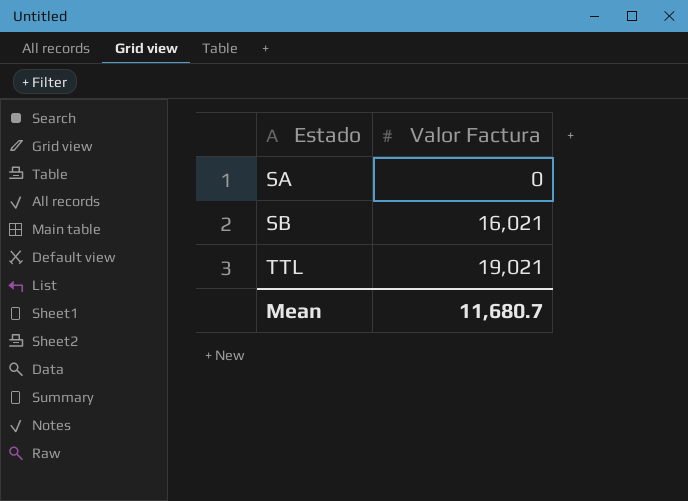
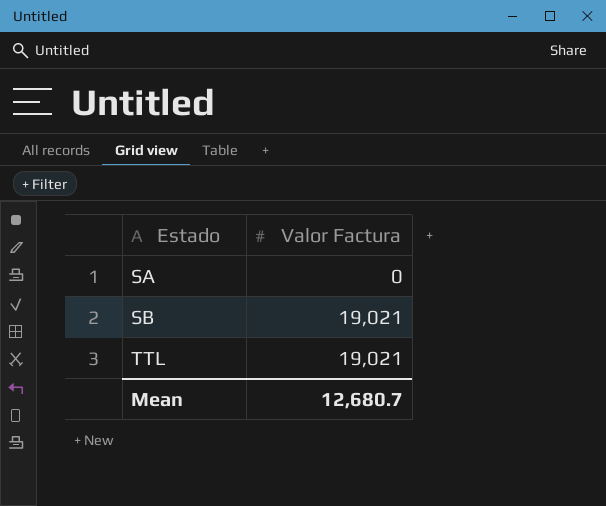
SB | Valor Factura: 16,021 -> 19,021
Mean | Valor Factura: 11,680.7 -> 12,680.7

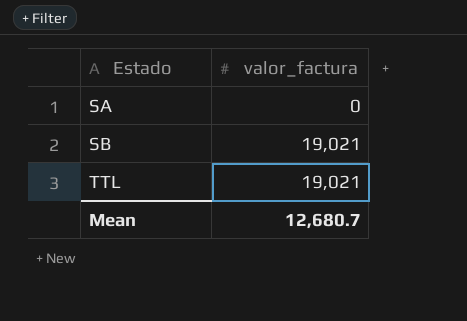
column name: Valor Factura -> valor_factura

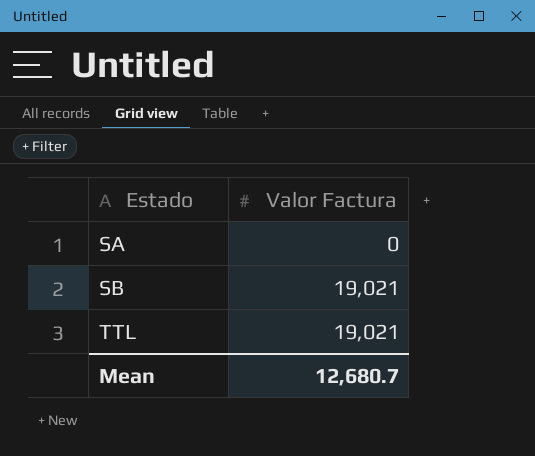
column name: valor_factura -> Valor Factura

